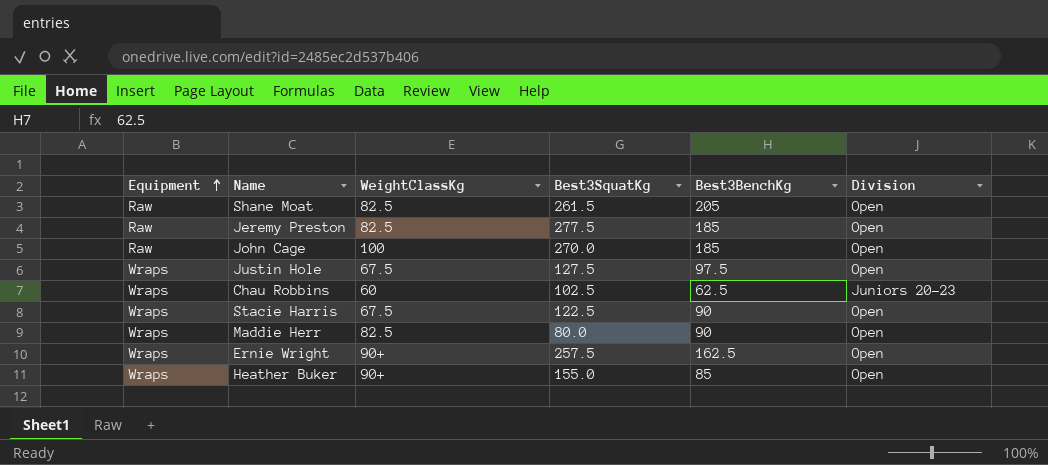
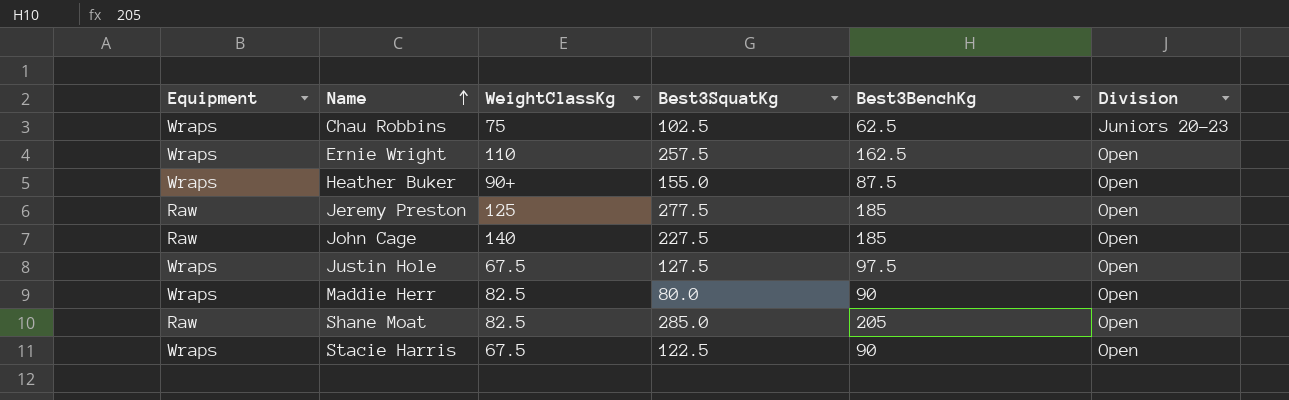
row order: Equipment ascending -> Name ascending
Chau Robbins | WeightClassKg: 60 -> 75
Ernie Wright | WeightClassKg: 90+ -> 110
Heather Buker | Best3BenchKg: 85 -> 87.5
Jeremy Preston | WeightClassKg: 82.5 -> 125
John Cage | WeightClassKg: 100 -> 140
John Cage | Best3SquatKg: 270.0 -> 227.5
Shane Moat | Best3SquatKg: 261.5 -> 285.0

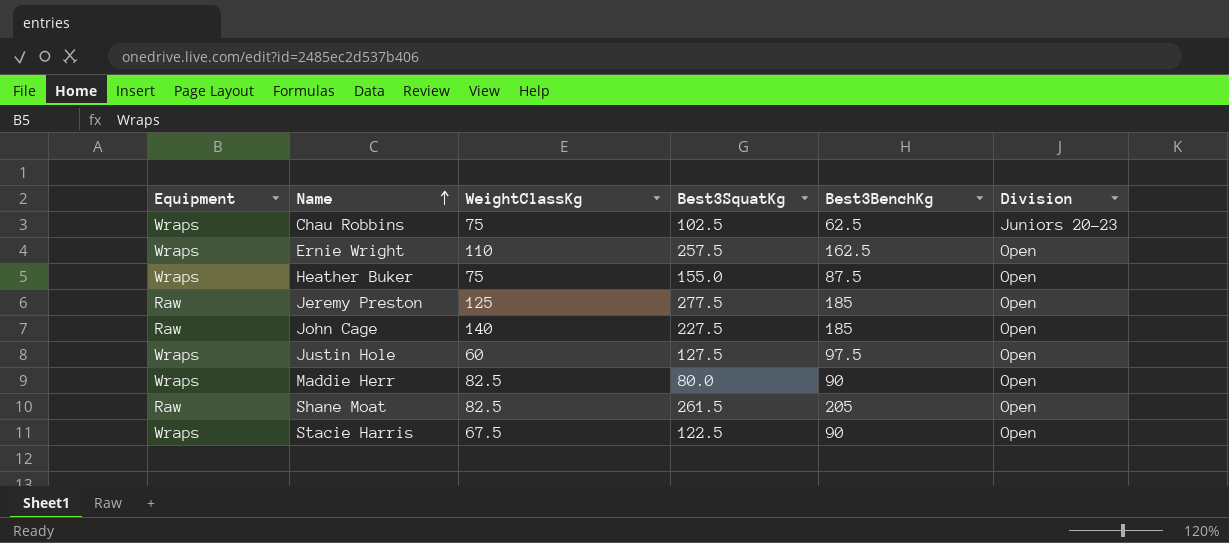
Heather Buker | WeightClassKg: 90+ -> 75
Justin Hole | WeightClassKg: 67.5 -> 60
Shane Moat | Best3SquatKg: 285.0 -> 261.5

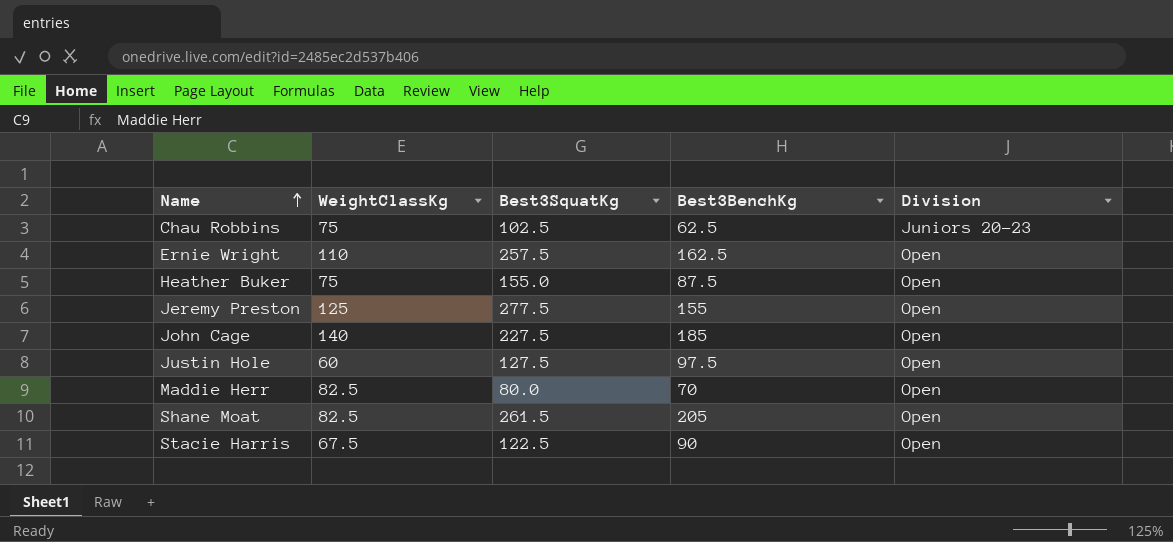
column Equipment | position: 1 -> none
Jeremy Preston | Best3BenchKg: 185 -> 155
Maddie Herr | Best3BenchKg: 90 -> 70

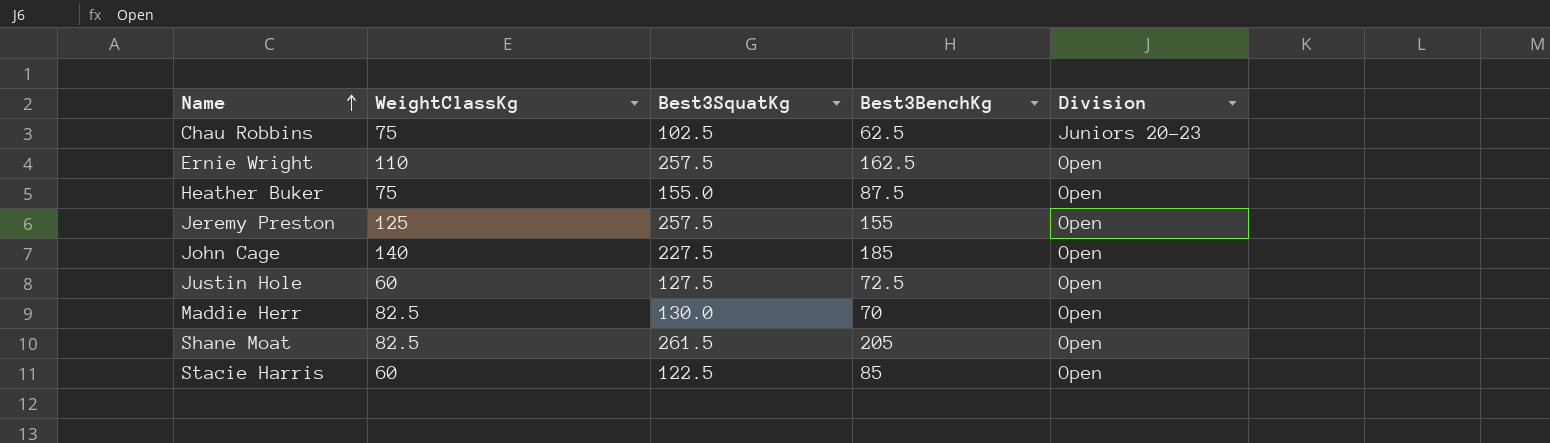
Jeremy Preston | Best3SquatKg: 277.5 -> 257.5
Justin Hole | Best3BenchKg: 97.5 -> 72.5
Maddie Herr | Best3SquatKg: 80.0 -> 130.0
Stacie Harris | WeightClassKg: 67.5 -> 60
Stacie Harris | Best3BenchKg: 90 -> 85

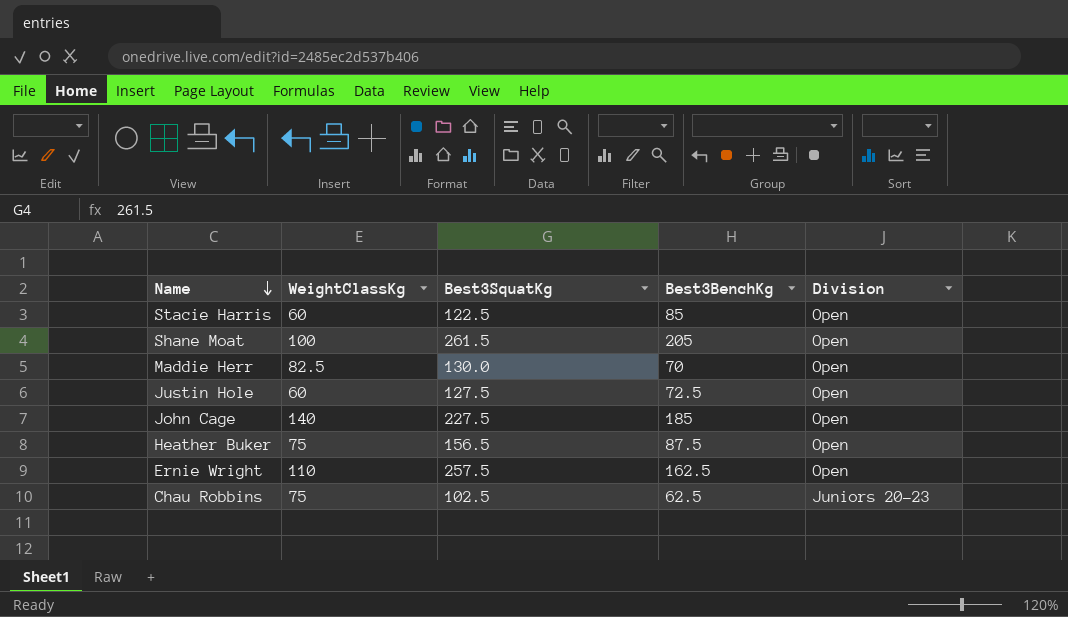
row order: Name ascending -> Name descending
row Jeremy Preston: 125 | 257.5 | 155 | Open -> none
Shane Moat | WeightClassKg: 82.5 -> 100
Heather Buker | Best3SquatKg: 155.0 -> 156.5

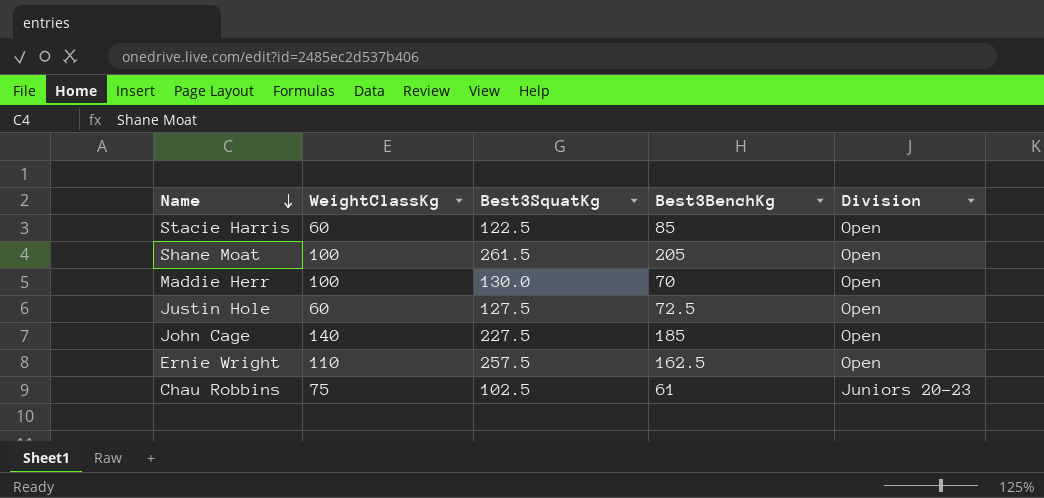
row Heather Buker: 75 | 156.5 | 87.5 | Open -> none
Maddie Herr | WeightClassKg: 82.5 -> 100
Chau Robbins | Best3BenchKg: 62.5 -> 61

